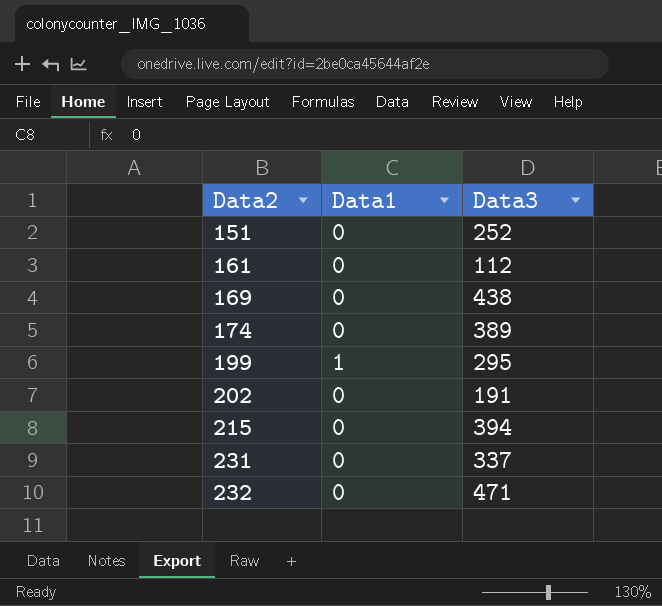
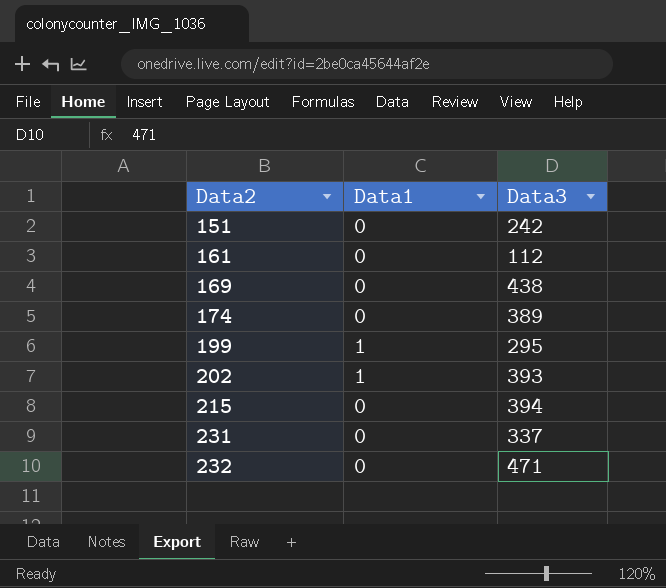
151 | Data3: 252 -> 242
202 | Data1: 0 -> 1
202 | Data3: 191 -> 393

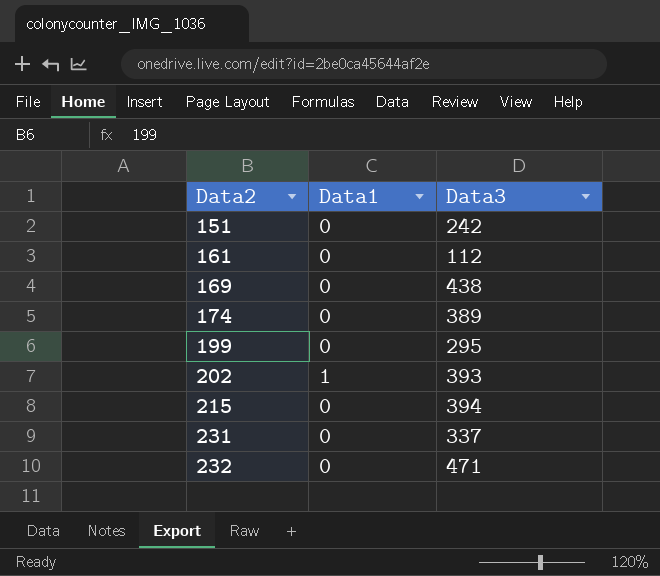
199 | Data1: 1 -> 0

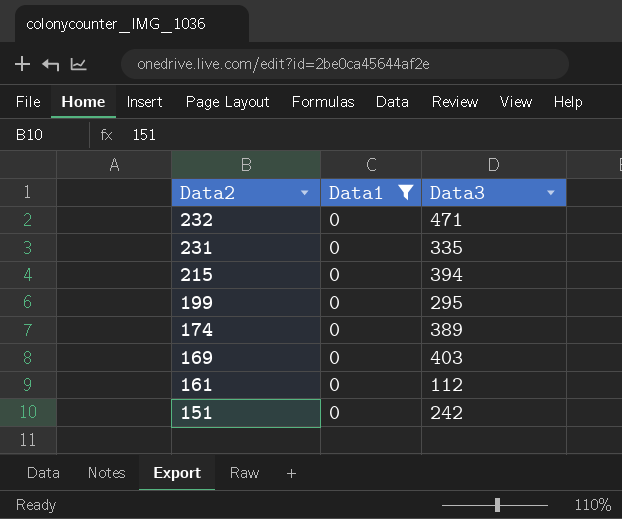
filter: none -> Data1 = 0
row order: Data2 ascending -> Data2 descending
231 | Data3: 337 -> 335
169 | Data3: 438 -> 403

